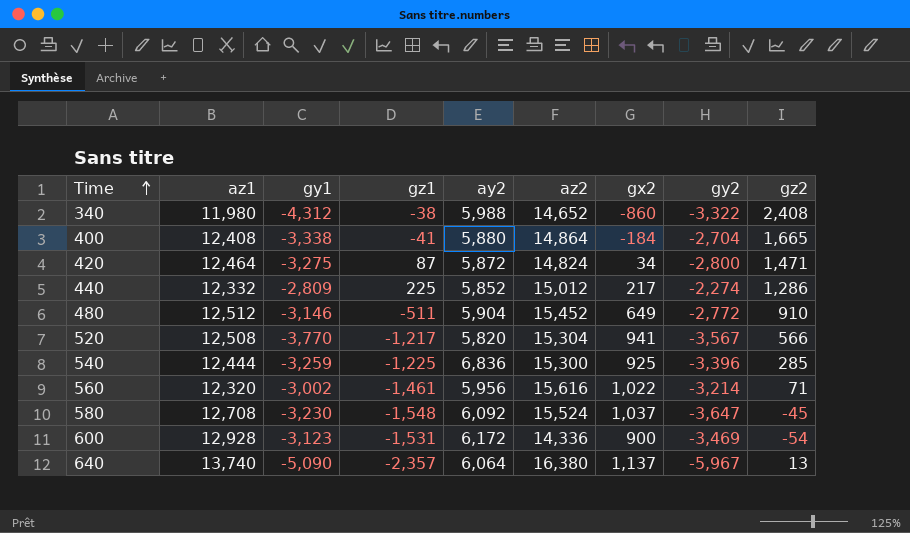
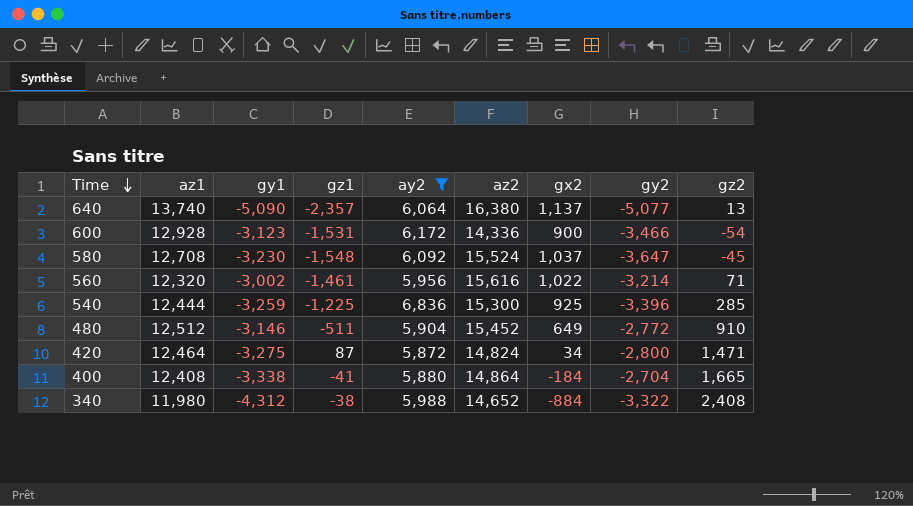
filter: none -> ay2 >= 5,872
row order: Time ascending -> Time descending
640 | gy2: -5,967 -> -5,077
600 | gy2: -3,469 -> -3,466
340 | gx2: -860 -> -884

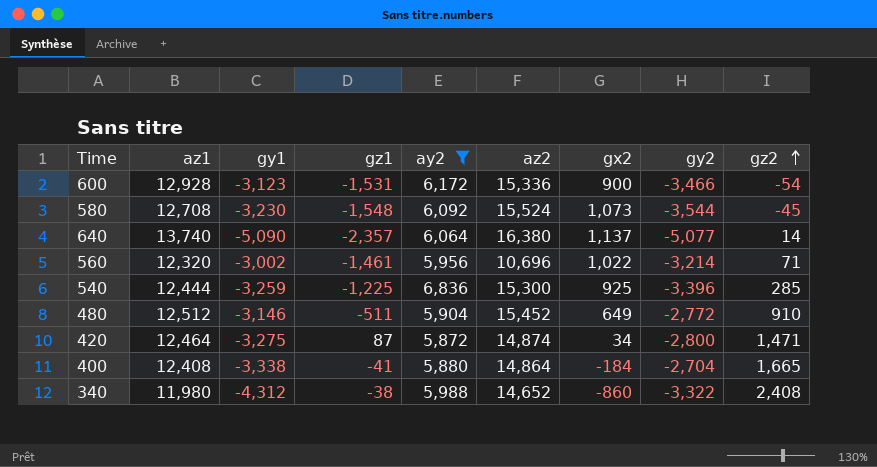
row order: Time descending -> gz2 ascending
600 | az2: 14,336 -> 15,336
580 | gx2: 1,037 -> 1,073
580 | gy2: -3,647 -> -3,544
640 | gz2: 13 -> 14
560 | az2: 15,616 -> 10,696
420 | az2: 14,824 -> 14,874
340 | gx2: -884 -> -860

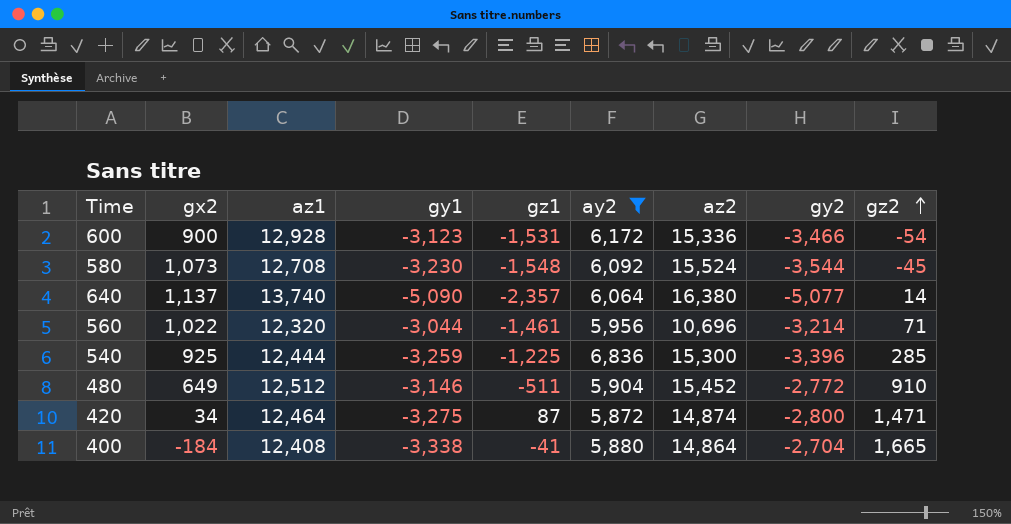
column gx2 | position: 7 -> 2
row 340: 11,980 | -4,312 | -38 | 5,988 | 14,652 | -860 | -3,322 | 2,408 -> none
560 | gy1: -3,002 -> -3,044

